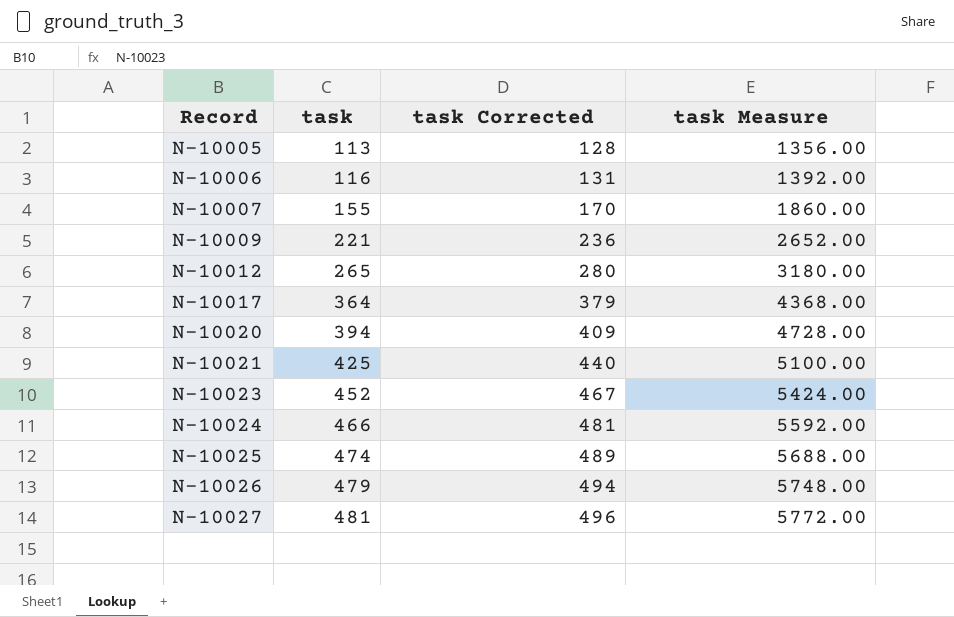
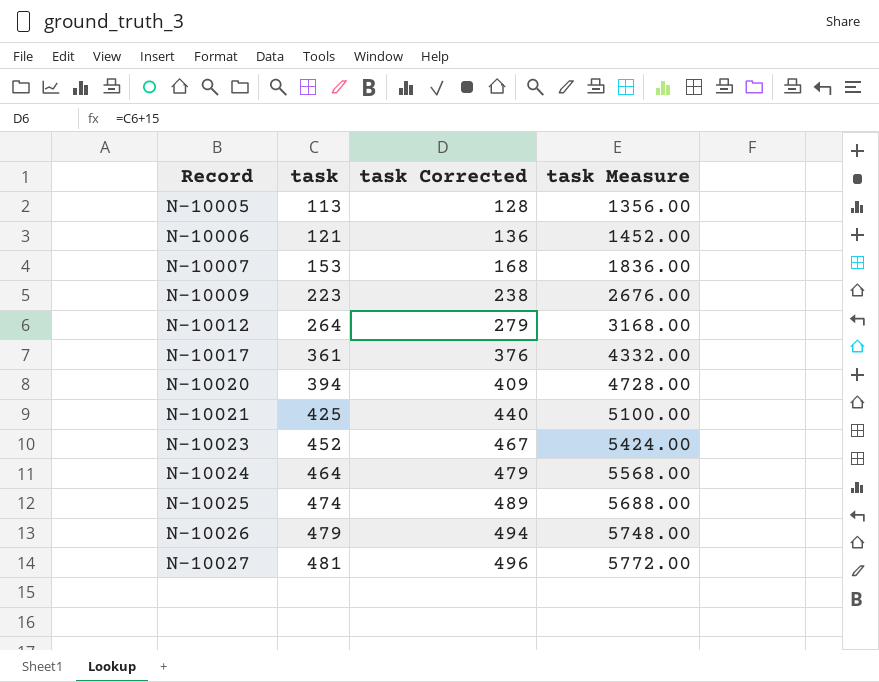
N-10006 | task: 116 -> 121
N-10006 | task Corrected: 131 -> 136
N-10006 | task Measure: 1392.00 -> 1452.00
N-10007 | task: 155 -> 153
N-10007 | task Corrected: 170 -> 168
N-10007 | task Measure: 1860.00 -> 1836.00
N-10009 | task: 221 -> 223
N-10009 | task Corrected: 236 -> 238
N-10009 | task Measure: 2652.00 -> 2676.00
N-10012 | task: 265 -> 264
N-10012 | task Corrected: 280 -> 279
N-10012 | task Measure: 3180.00 -> 3168.00
N-10017 | task: 364 -> 361
N-10017 | task Corrected: 379 -> 376
N-10017 | task Measure: 4368.00 -> 4332.00
N-10024 | task: 466 -> 464
N-10024 | task Corrected: 481 -> 479
N-10024 | task Measure: 5592.00 -> 5568.00

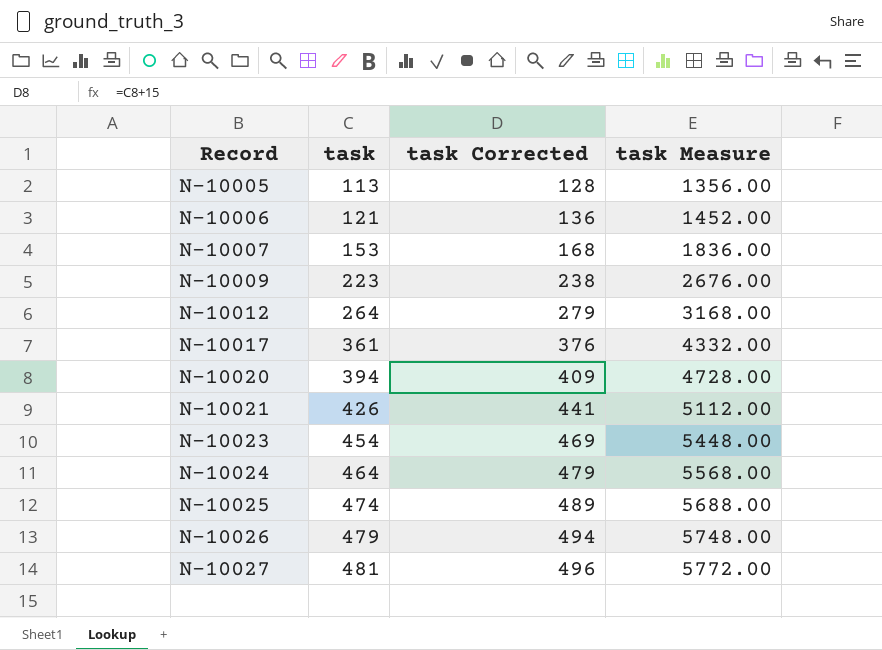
N-10021 | task: 425 -> 426
N-10021 | task Corrected: 440 -> 441
N-10021 | task Measure: 5100.00 -> 5112.00
N-10023 | task: 452 -> 454
N-10023 | task Corrected: 467 -> 469
N-10023 | task Measure: 5424.00 -> 5448.00

